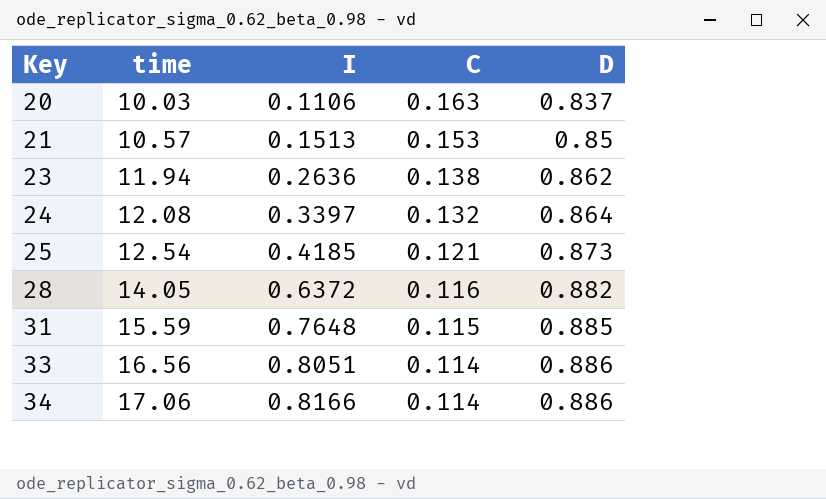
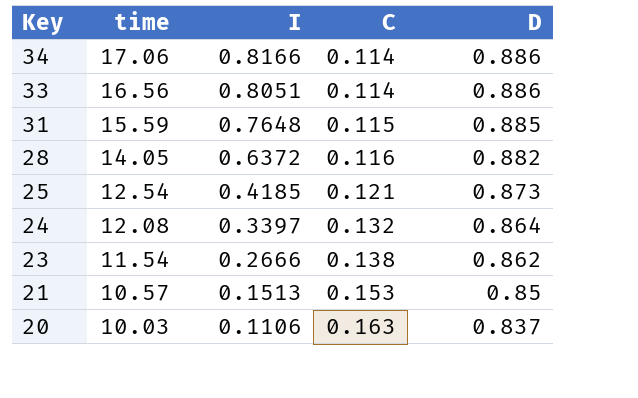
row order: Key ascending -> Key descending
23 | time: 11.94 -> 11.54
23 | I: 0.2636 -> 0.2666

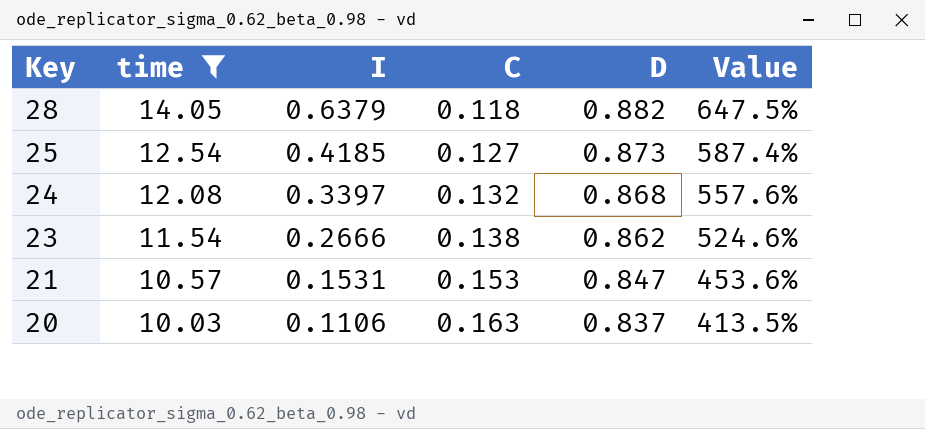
filter: none -> time <= 14.05
column Value | formula: none -> ([D] - [C]) / [C]
28 | I: 0.6372 -> 0.6379
28 | C: 0.116 -> 0.118
25 | C: 0.121 -> 0.127
24 | D: 0.864 -> 0.868
21 | I: 0.1513 -> 0.1531
21 | D: 0.85 -> 0.847

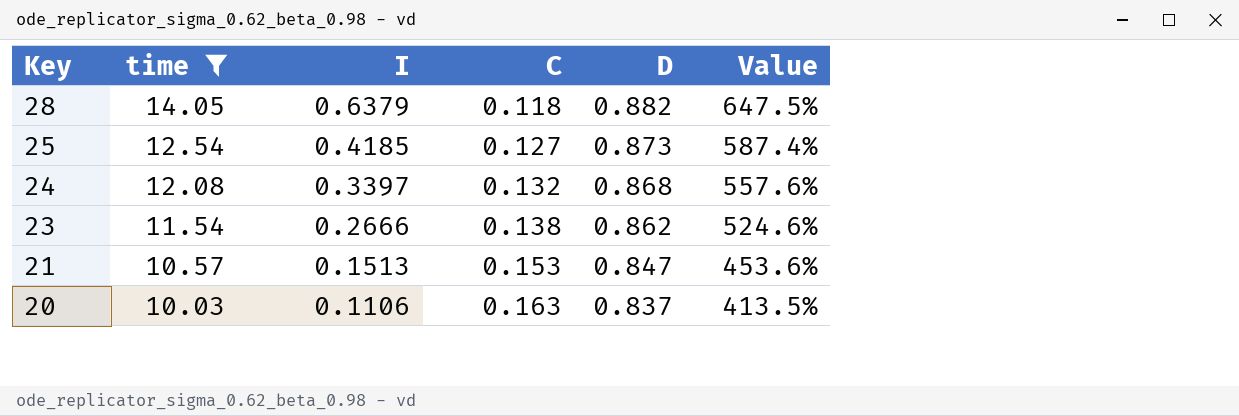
21 | I: 0.1531 -> 0.1513

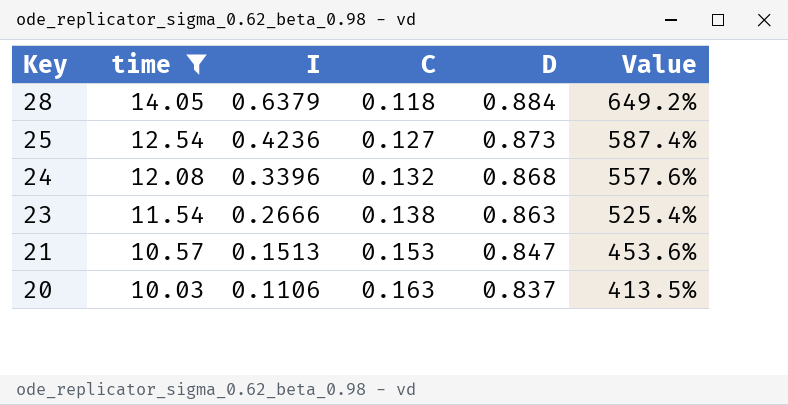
28 | D: 0.882 -> 0.884
28 | Value: 647.5% -> 649.2%
25 | I: 0.4185 -> 0.4236
24 | I: 0.3397 -> 0.3396
23 | D: 0.862 -> 0.863
23 | Value: 524.6% -> 525.4%

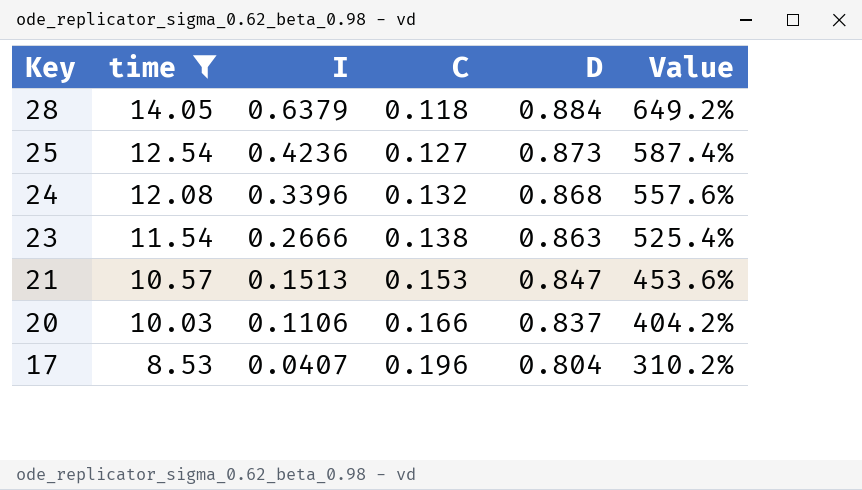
20 | C: 0.163 -> 0.166
20 | Value: 413.5% -> 404.2%
row 17: none -> 8.53 | 0.0407 | 0.196 | 0.804 | 310.2%

